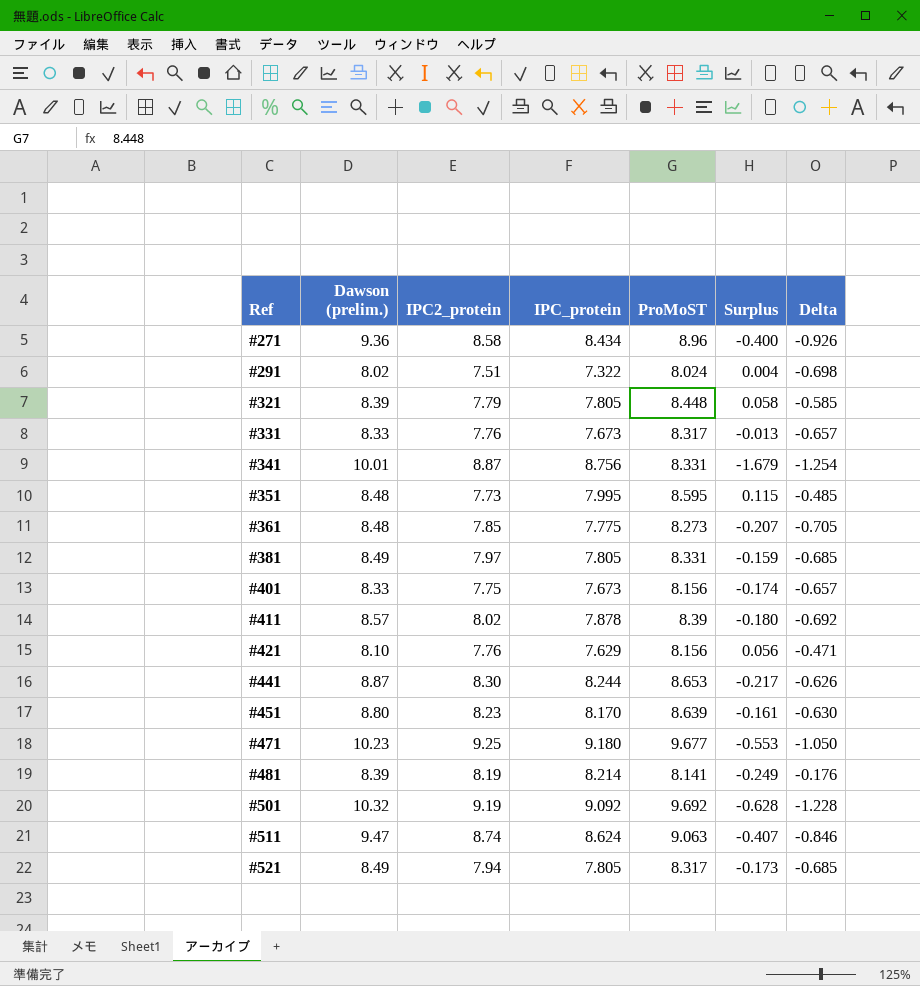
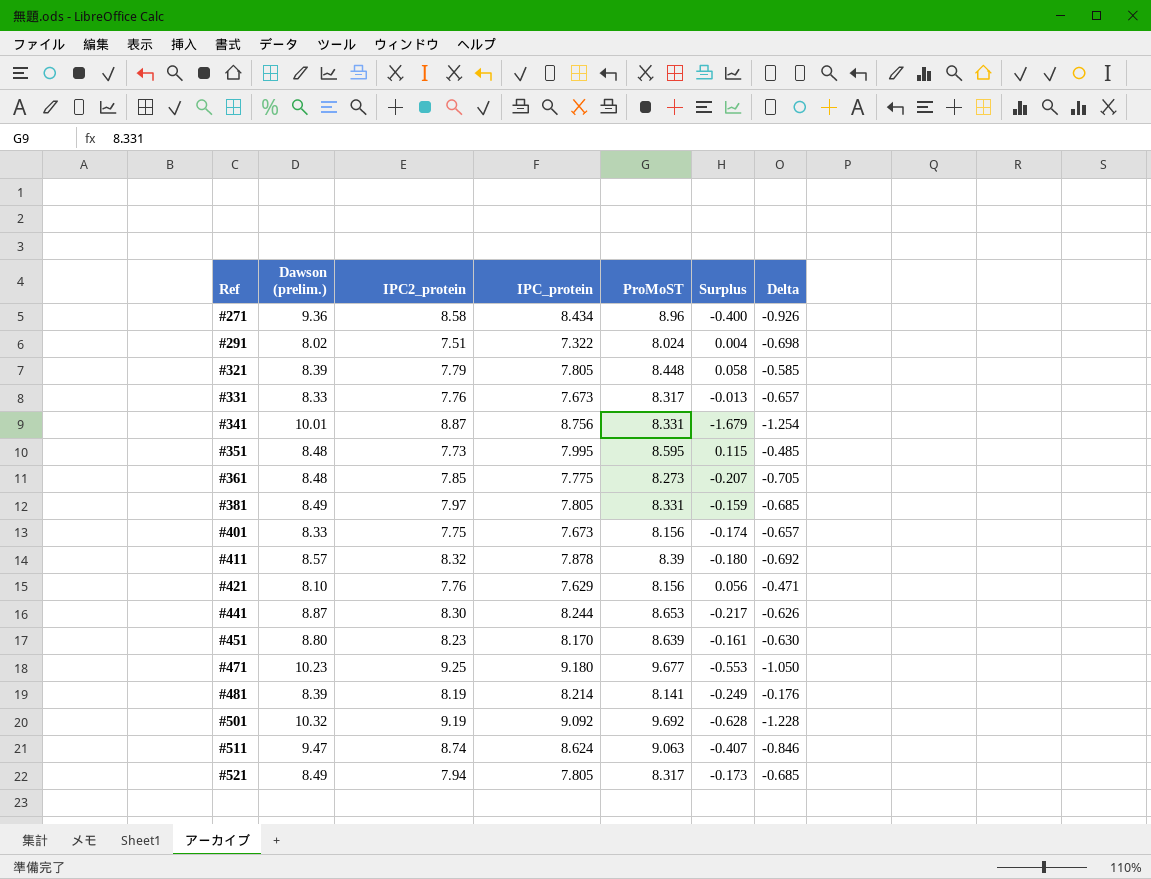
#411 | IPC2_protein: 8.02 -> 8.32

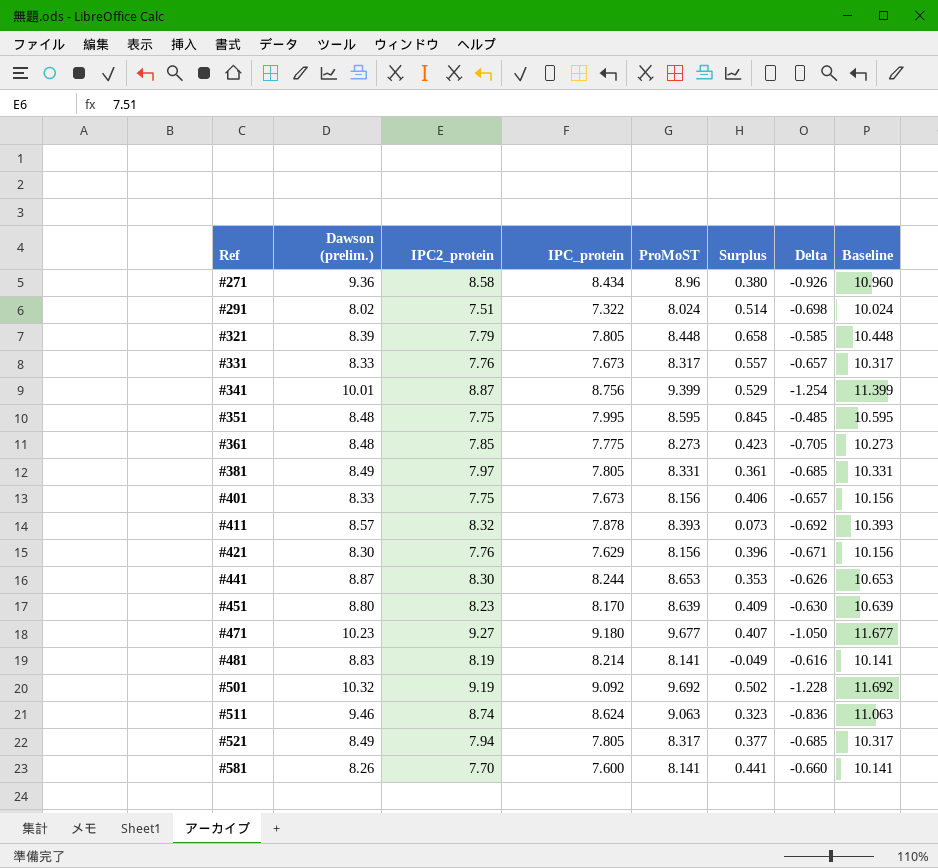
column Surplus | formula: [ProMoST] - [Dawson (prelim.)] -> [ProMoST] - [IPC2_protein]
column Baseline | formula: none -> [ProMoST] + 2
#341 | ProMoST: 8.331 -> 9.399
#351 | IPC2_protein: 7.73 -> 7.75
#411 | ProMoST: 8.39 -> 8.393
#421 | Dawson (prelim.): 8.10 -> 8.30
#421 | Delta: -0.471 -> -0.671
#471 | IPC2_protein: 9.25 -> 9.27
#481 | Dawson (prelim.): 8.39 -> 8.83
#481 | Delta: -0.176 -> -0.616
#511 | Dawson (prelim.): 9.47 -> 9.46
#511 | Delta: -0.846 -> -0.836
row #581: none -> 8.26 | 7.70 | 7.600 | 8.141 | 0.441 | -0.660 | 10.141

